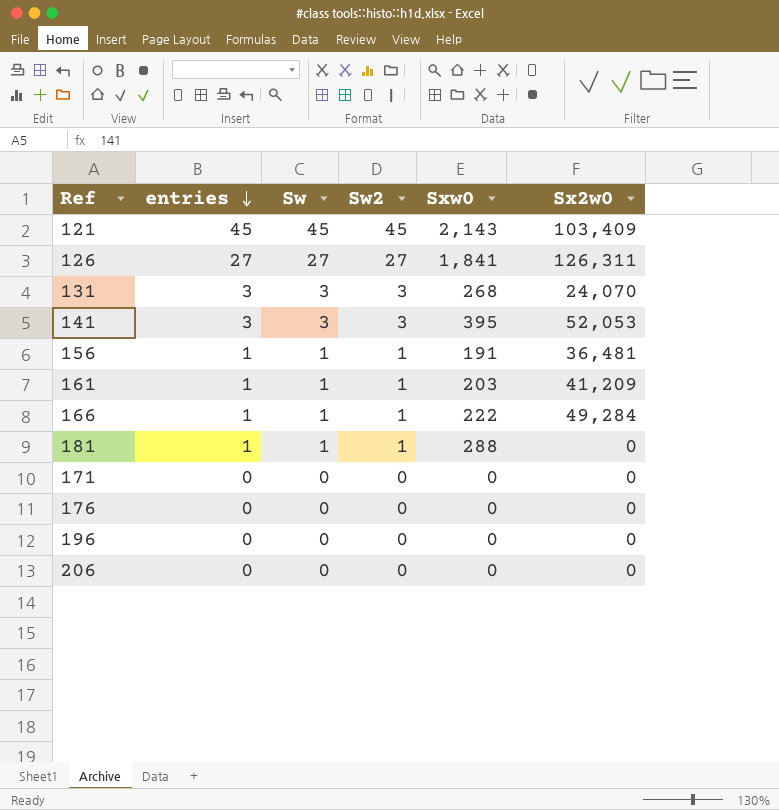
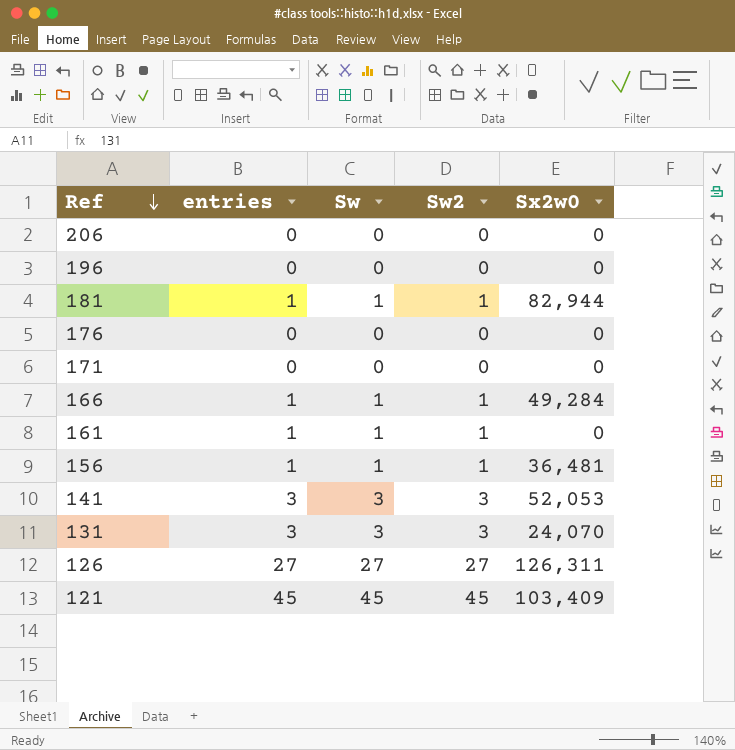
row order: entries descending -> Ref descending
column Sxw0 | position: 5 -> none
181 | Sx2w0: 0 -> 82,944
161 | Sx2w0: 41,209 -> 0

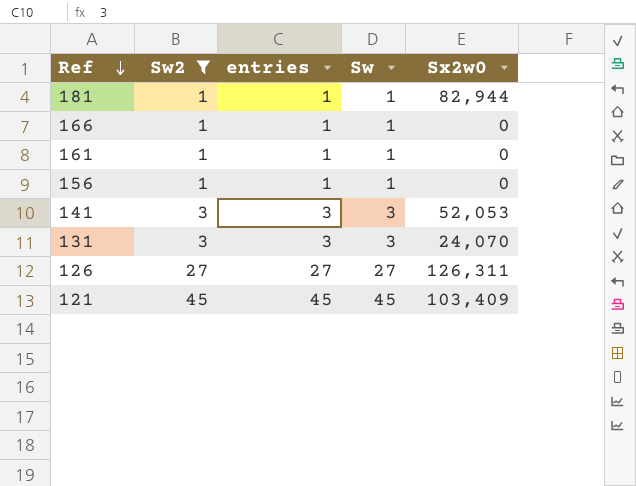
filter: none -> Sw2 != 0
column Sw2 | position: 4 -> 2
166 | Sx2w0: 49,284 -> 0
156 | Sx2w0: 36,481 -> 0

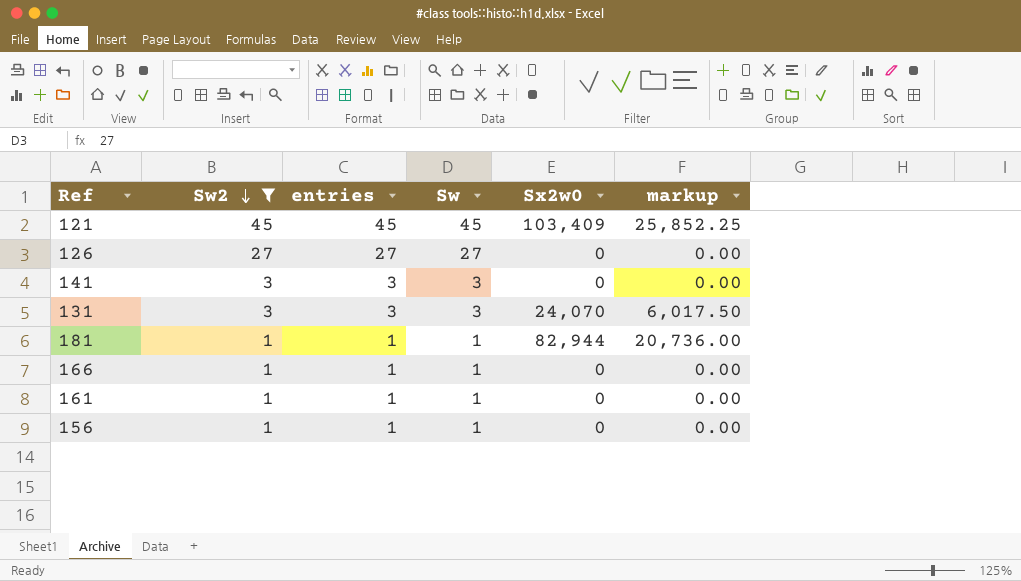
row order: Ref descending -> Sw2 descending
column markup | formula: none -> [Sx2w0] * 0.25
126 | Sx2w0: 126,311 -> 0
141 | Sx2w0: 52,053 -> 0

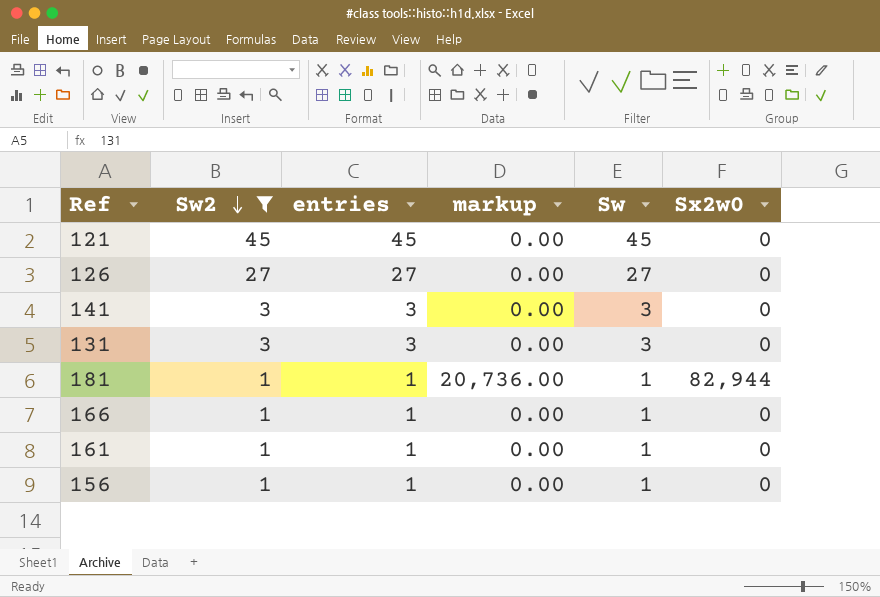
column markup | position: 6 -> 4
121 | markup: 25,852.25 -> 0.00
121 | Sx2w0: 103,409 -> 0
131 | markup: 6,017.50 -> 0.00
131 | Sx2w0: 24,070 -> 0

